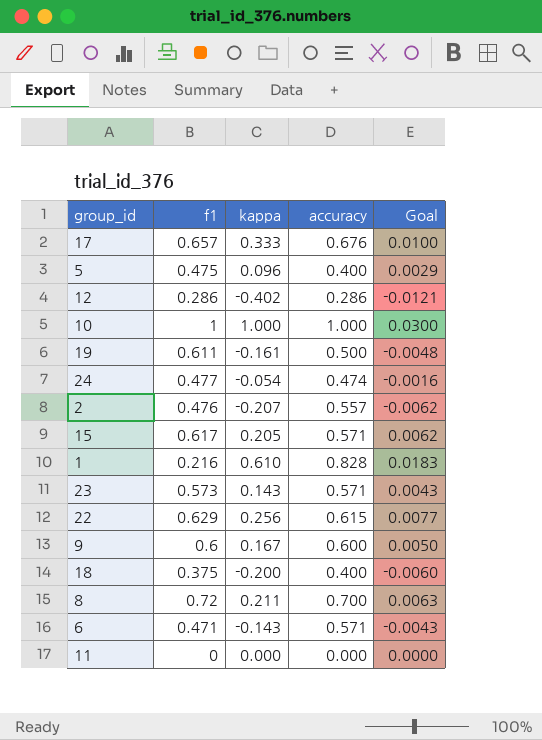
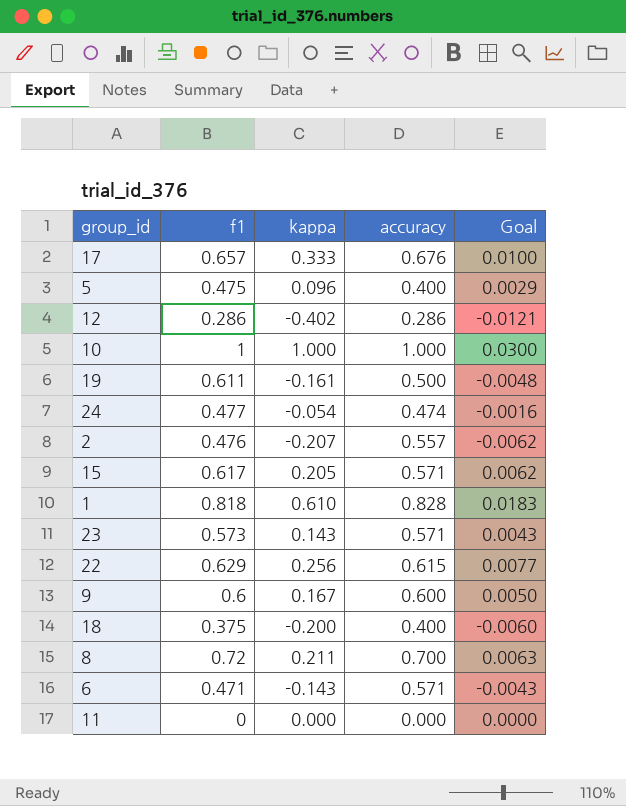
1 | f1: 0.216 -> 0.818

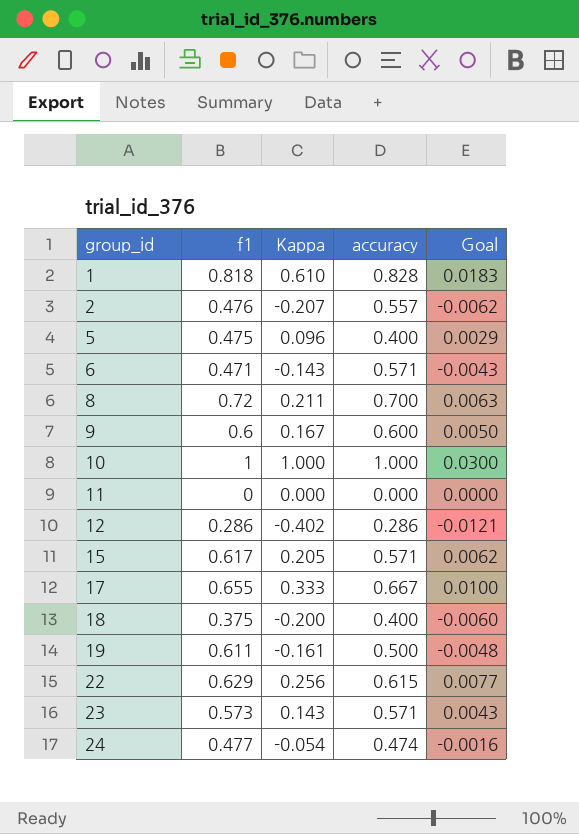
row order: none -> group_id ascending
column name: kappa -> Kappa
17 | f1: 0.657 -> 0.655
17 | accuracy: 0.676 -> 0.667

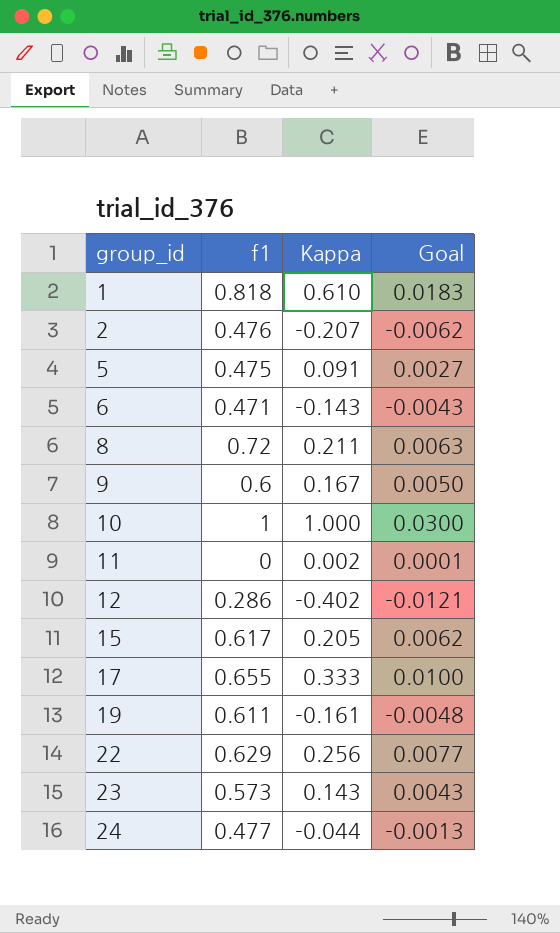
column accuracy | position: 4 -> none
row 18: 0.375 | -0.200 | 0.400 | -0.0060 -> none
5 | Kappa: 0.096 -> 0.091
5 | Goal: 0.0029 -> 0.0027
11 | Kappa: 0.000 -> 0.002
11 | Goal: 0.0000 -> 0.0001
24 | Kappa: -0.054 -> -0.044
24 | Goal: -0.0016 -> -0.0013

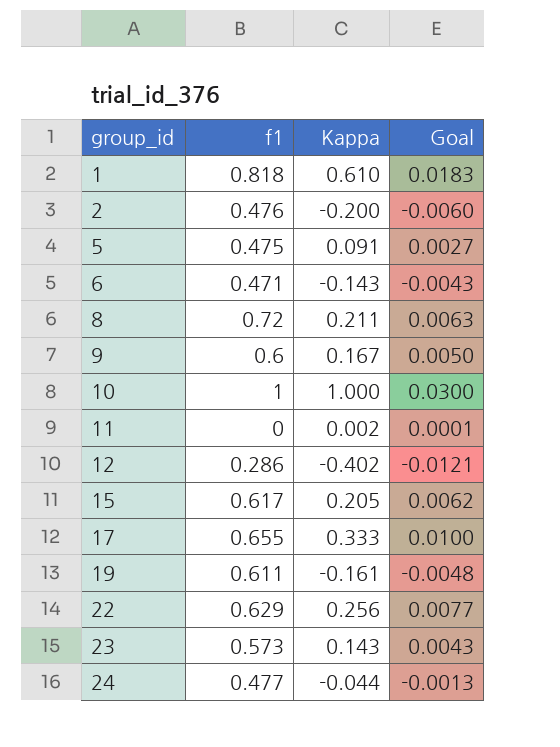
2 | Kappa: -0.207 -> -0.200
2 | Goal: -0.0062 -> -0.0060

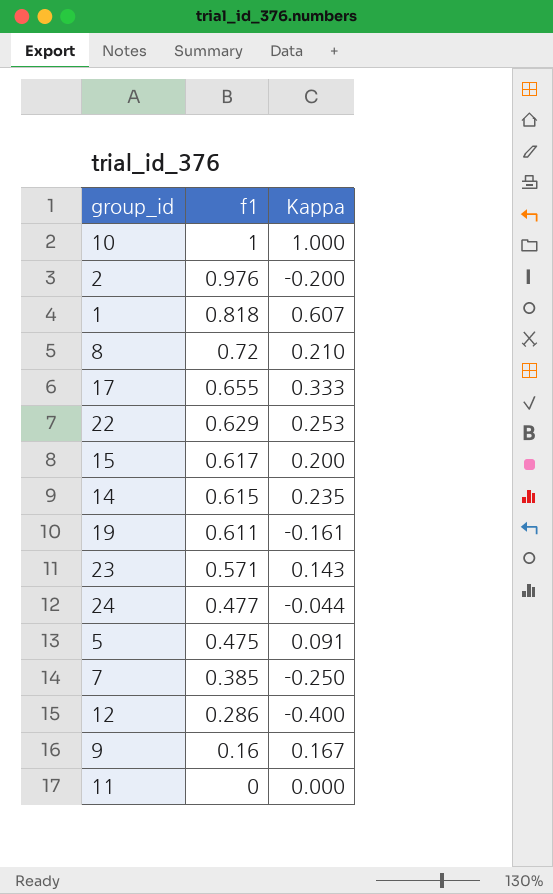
row order: group_id ascending -> f1 descending
column Goal | formula: [Kappa] * 0.03 -> none
row 6: 0.471 | -0.143 | -0.0043 -> none
2 | f1: 0.476 -> 0.976
1 | Kappa: 0.610 -> 0.607
8 | Kappa: 0.211 -> 0.210
22 | Kappa: 0.256 -> 0.253
15 | Kappa: 0.205 -> 0.200
row 14: none -> 0.615 | 0.235
23 | f1: 0.573 -> 0.571
row 7: none -> 0.385 | -0.250
12 | Kappa: -0.402 -> -0.400
9 | f1: 0.6 -> 0.16
11 | Kappa: 0.002 -> 0.000

